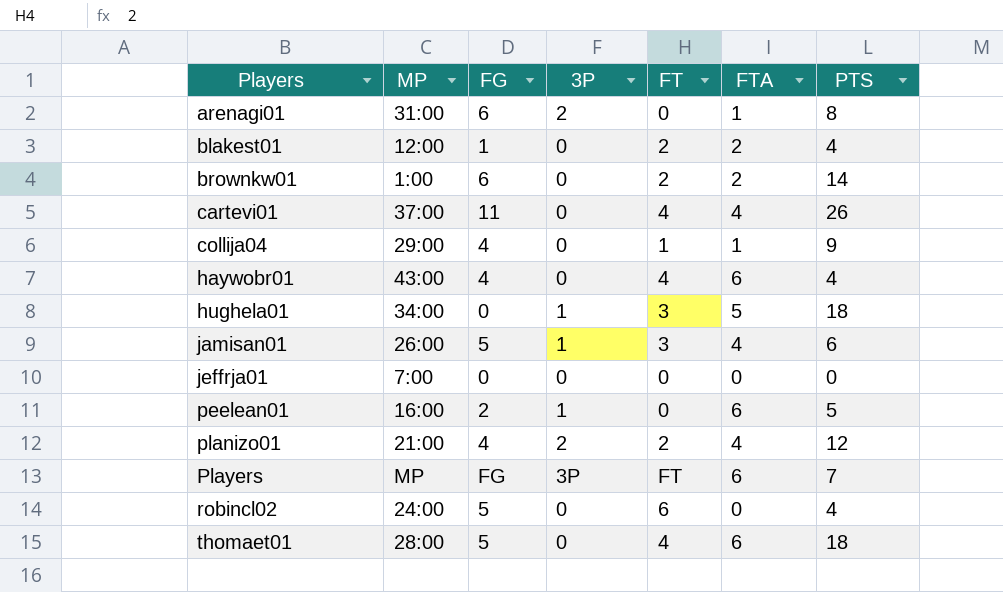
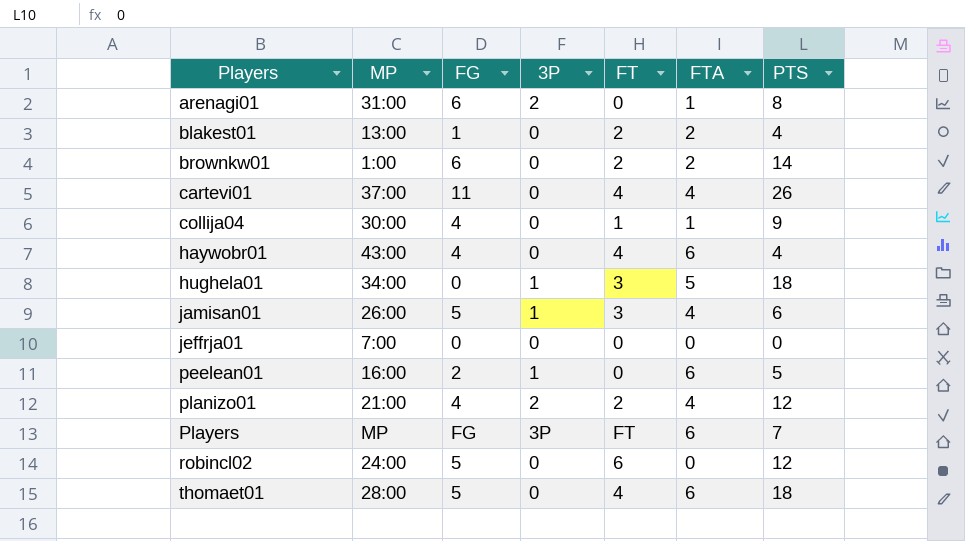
blakest01 | MP: 12:00 -> 13:00
collija04 | MP: 29:00 -> 30:00
robincl02 | PTS: 4 -> 12

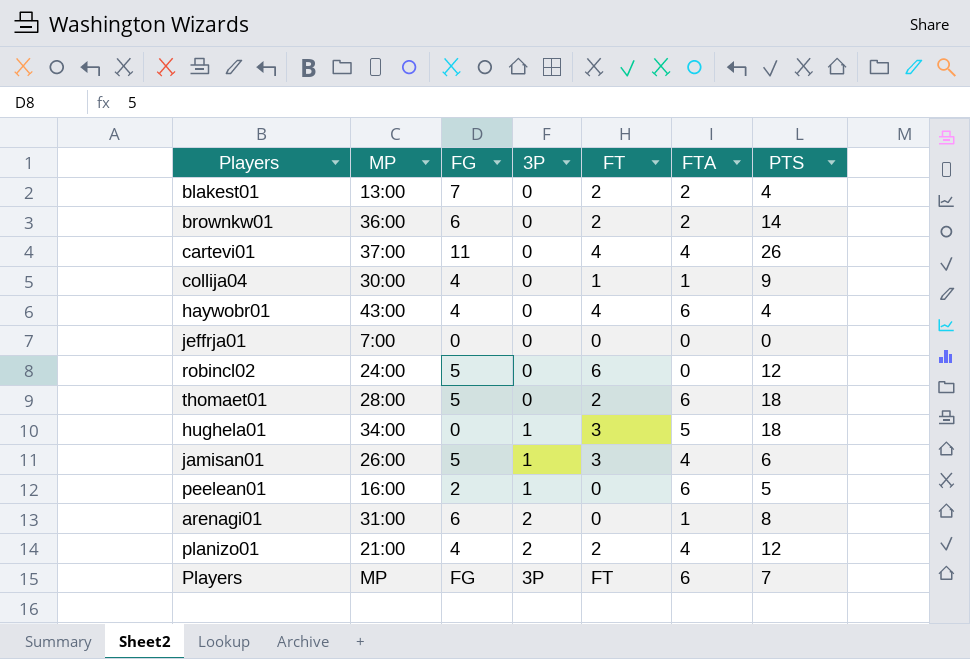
row order: Players ascending -> 3P ascending
blakest01 | FG: 1 -> 7
brownkw01 | MP: 1:00 -> 36:00
thomaet01 | FT: 4 -> 2

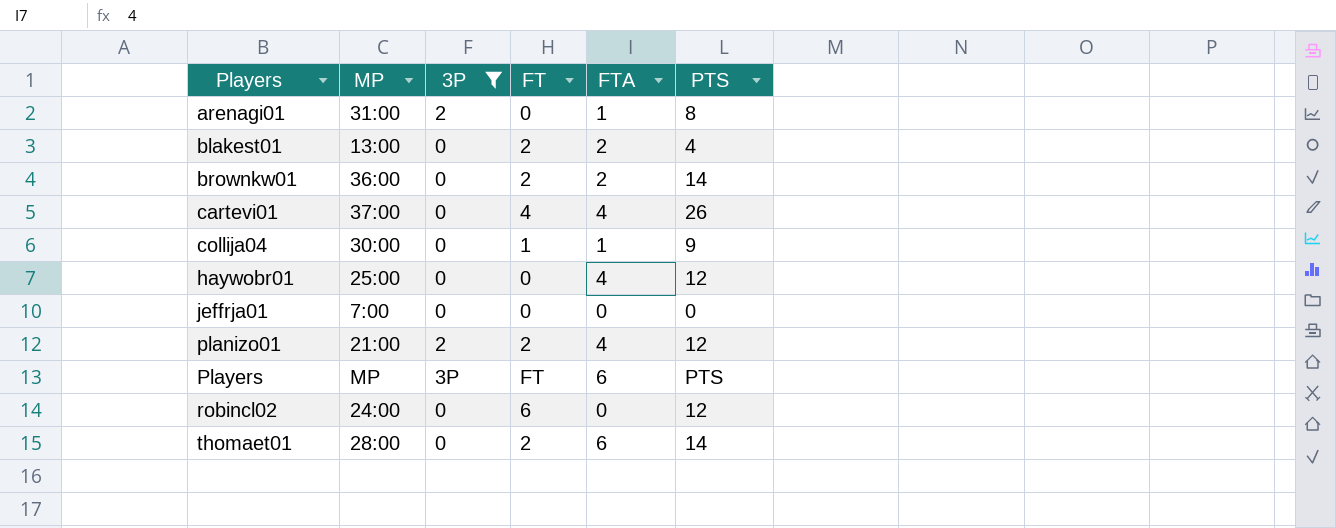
filter: none -> 3P != 1
row order: 3P ascending -> Players ascending
column FG | position: 3 -> none
haywobr01 | MP: 43:00 -> 25:00
haywobr01 | FT: 4 -> 0
haywobr01 | FTA: 6 -> 4
haywobr01 | PTS: 4 -> 12
Players | PTS: 7 -> PTS
thomaet01 | PTS: 18 -> 14

